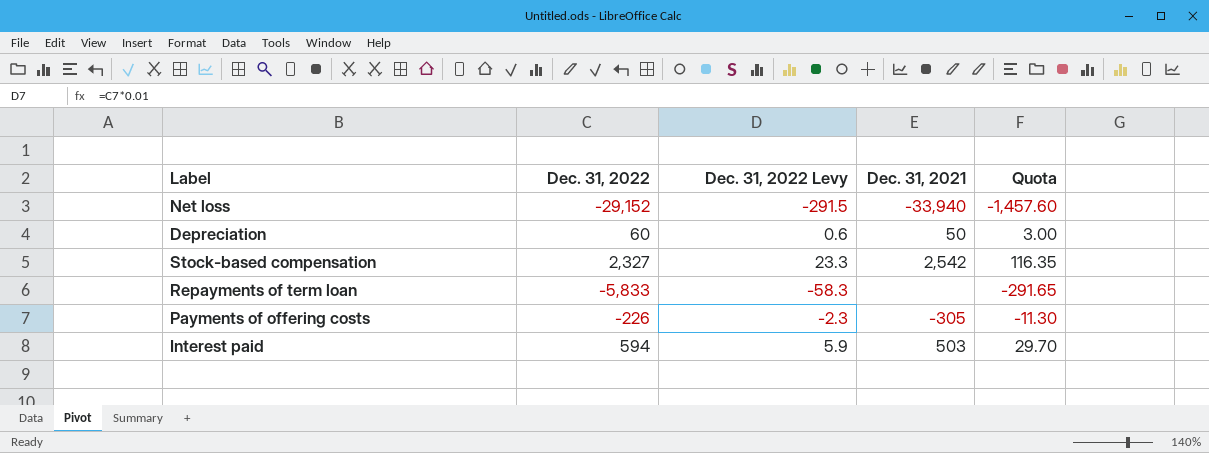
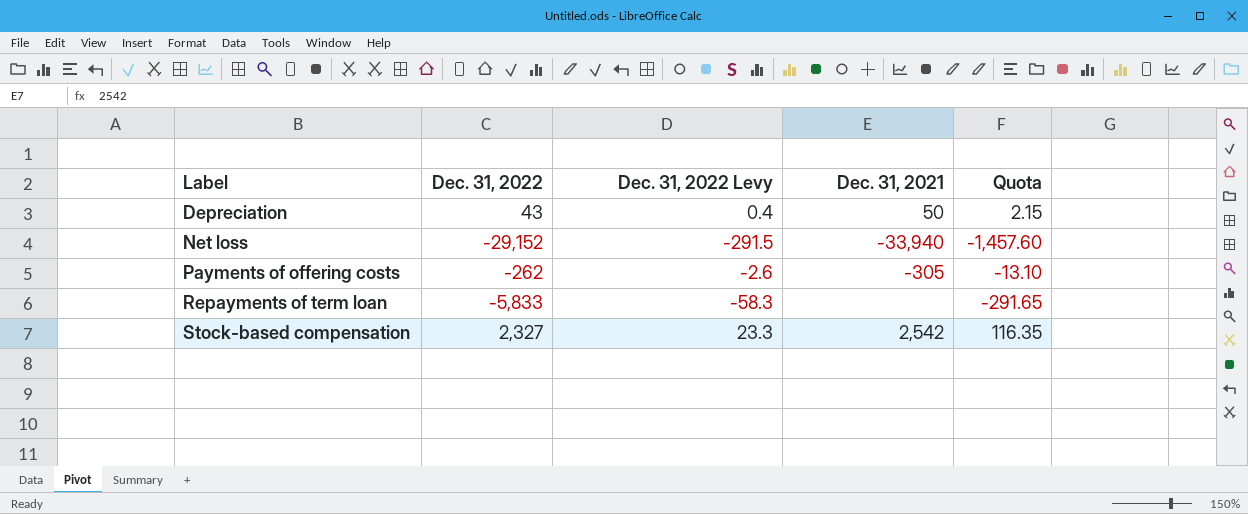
row order: none -> Label ascending
row Interest paid: 594 | 5.9 | 503 | 29.70 -> none
Depreciation | Dec. 31, 2022: 60 -> 43
Depreciation | Dec. 31, 2022 Levy: 0.6 -> 0.4
Depreciation | Quota: 3.00 -> 2.15
Payments of offering costs | Dec. 31, 2022: -226 -> -262
Payments of offering costs | Dec. 31, 2022 Levy: -2.3 -> -2.6
Payments of offering costs | Quota: -11.30 -> -13.10

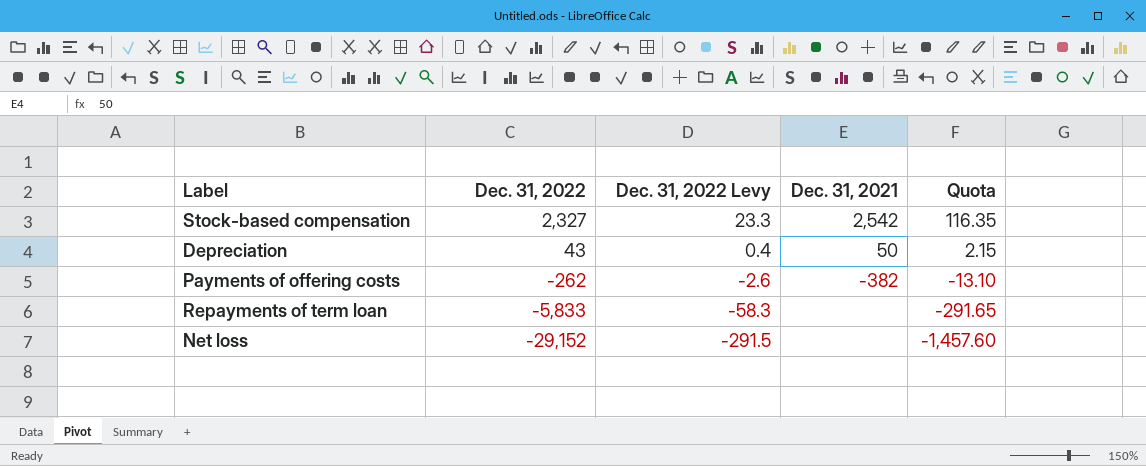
row order: Label ascending -> Dec. 31, 2022 descending
Payments of offering costs | Dec. 31, 2021: -305 -> -382
Net loss | Dec. 31, 2021: -33,940 -> none

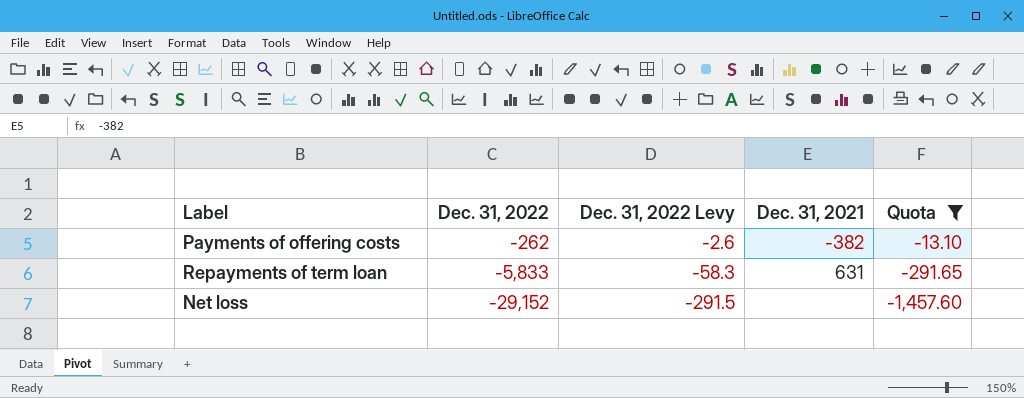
filter: none -> Quota <= -13.10
Repayments of term loan | Dec. 31, 2021: none -> 631

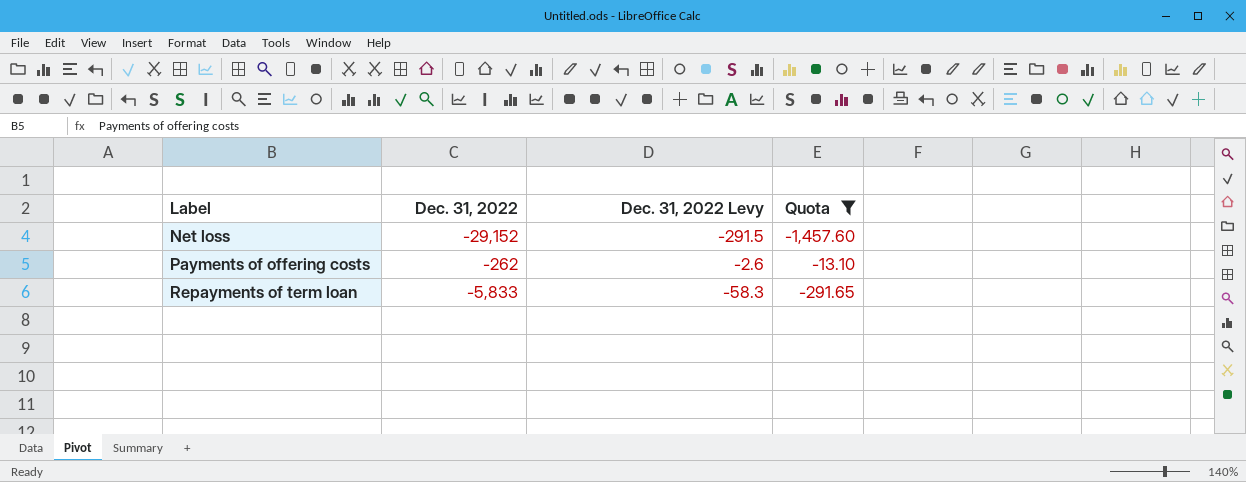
row order: Dec. 31, 2022 descending -> Label ascending
column Dec. 31, 2021 | position: 4 -> none

